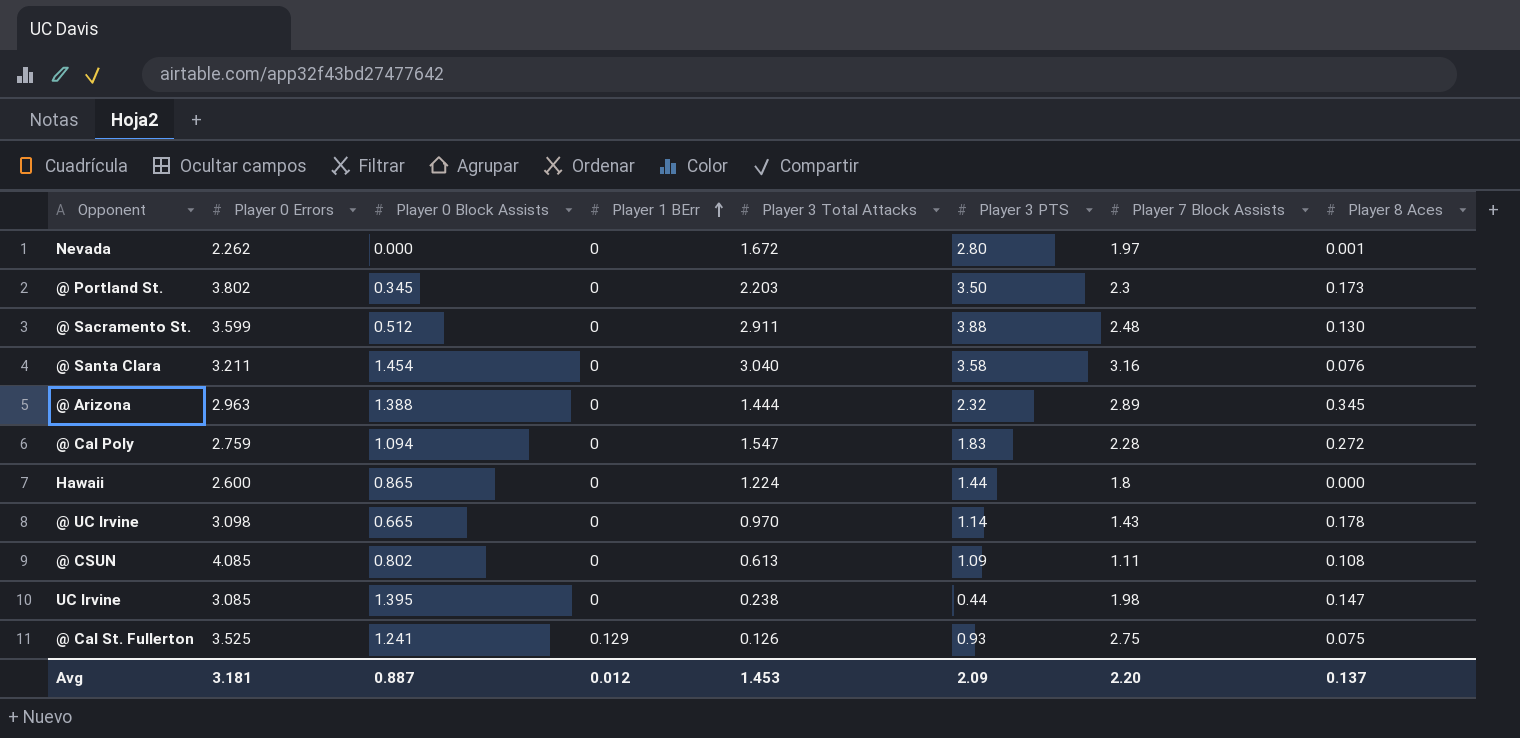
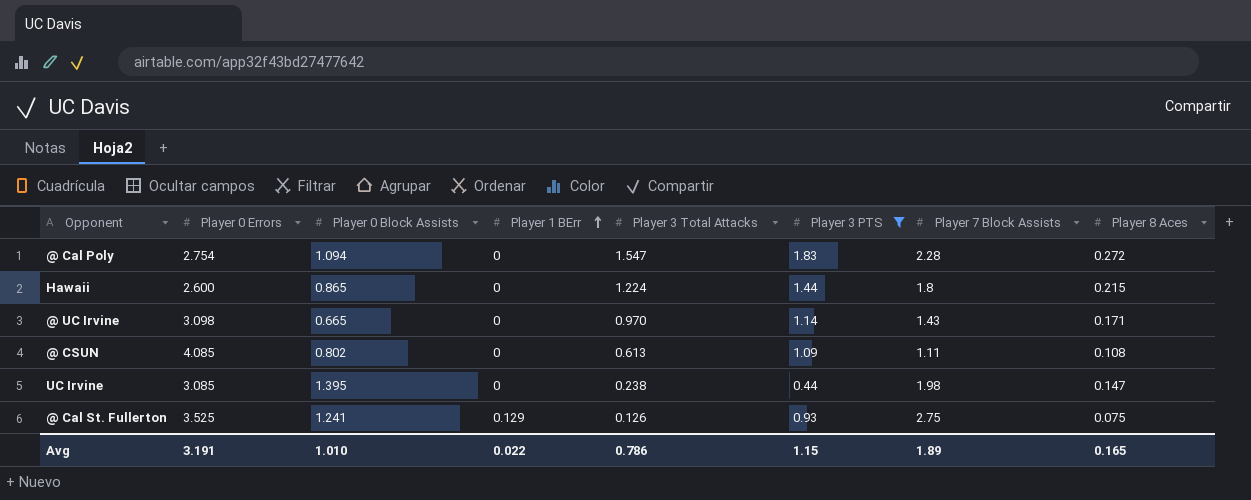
filter: none -> Player 3 PTS <= 1.83
@ Cal Poly | Player 0 Errors: 2.759 -> 2.754
Hawaii | Player 8 Aces: 0.000 -> 0.215
@ UC Irvine | Player 8 Aces: 0.178 -> 0.171
Avg | Player 0 Errors: 3.181 -> 3.191
Avg | Player 0 Block Assists: 0.887 -> 1.010
Avg | Player 1 BErr: 0.012 -> 0.022
Avg | Player 3 Total Attacks: 1.453 -> 0.786
Avg | Player 3 PTS: 2.09 -> 1.15
Avg | Player 7 Block Assists: 2.20 -> 1.89
Avg | Player 8 Aces: 0.137 -> 0.165

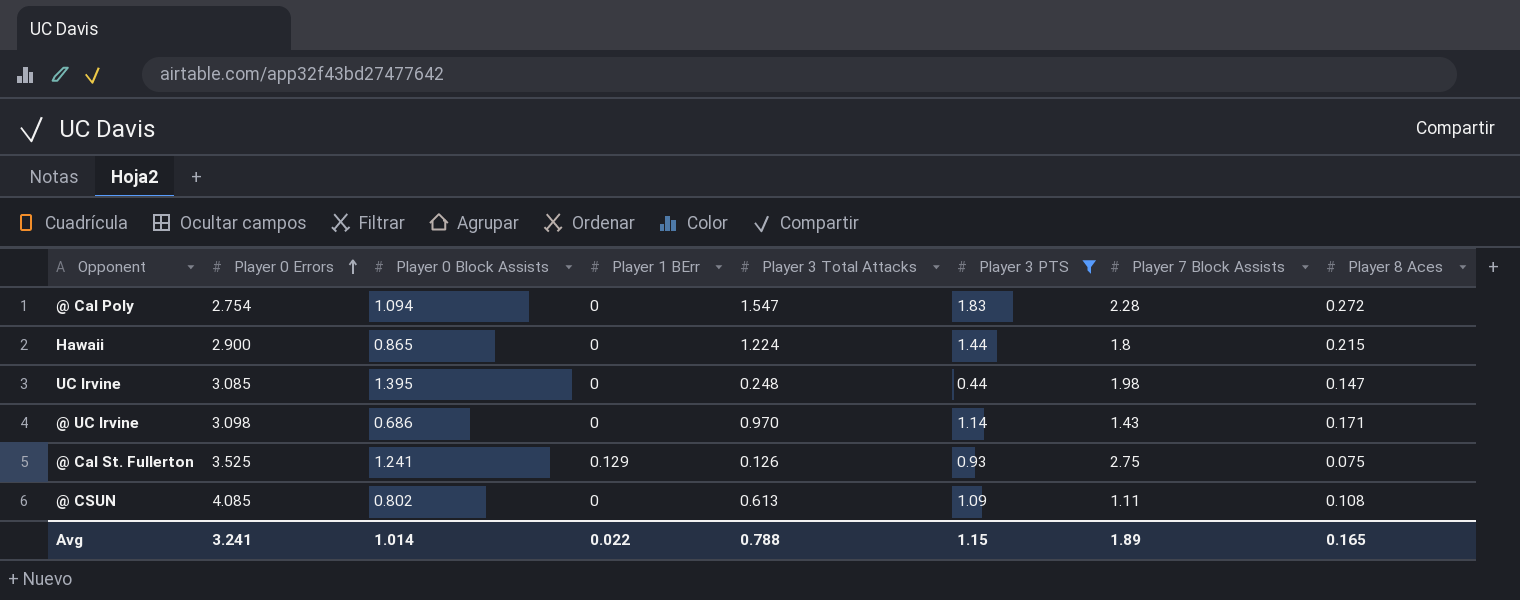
row order: Player 1 BErr ascending -> Player 0 Errors ascending
Hawaii | Player 0 Errors: 2.600 -> 2.900
UC Irvine | Player 3 Total Attacks: 0.238 -> 0.248
@ UC Irvine | Player 0 Block Assists: 0.665 -> 0.686
Avg | Player 0 Errors: 3.191 -> 3.241
Avg | Player 0 Block Assists: 1.010 -> 1.014
Avg | Player 3 Total Attacks: 0.786 -> 0.788

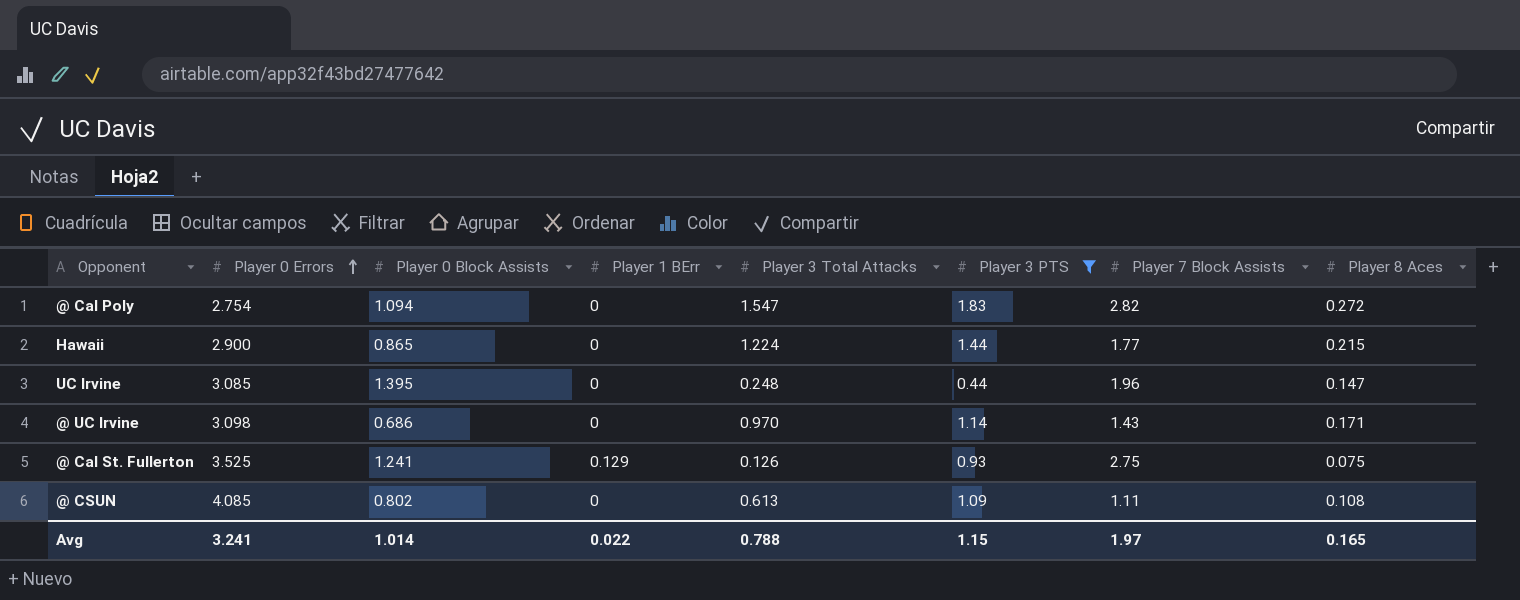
@ Cal Poly | Player 7 Block Assists: 2.28 -> 2.82
Hawaii | Player 7 Block Assists: 1.8 -> 1.77
UC Irvine | Player 7 Block Assists: 1.98 -> 1.96
Avg | Player 7 Block Assists: 1.89 -> 1.97

